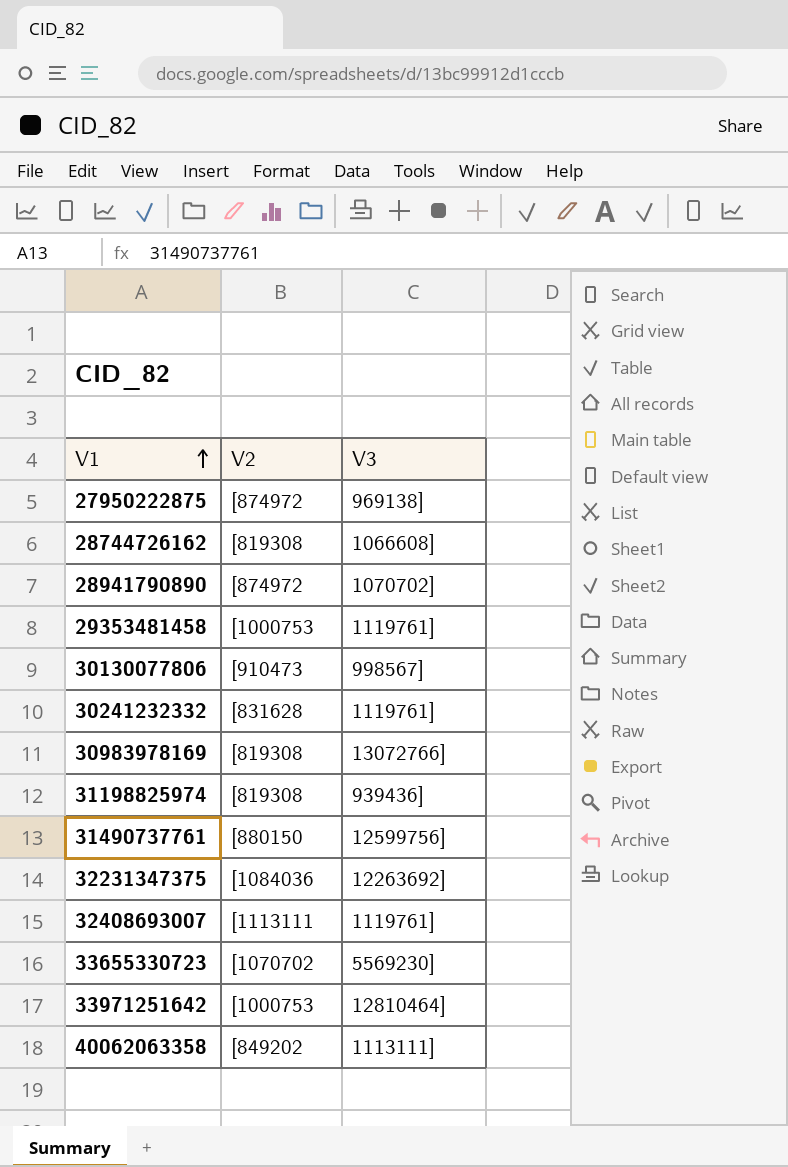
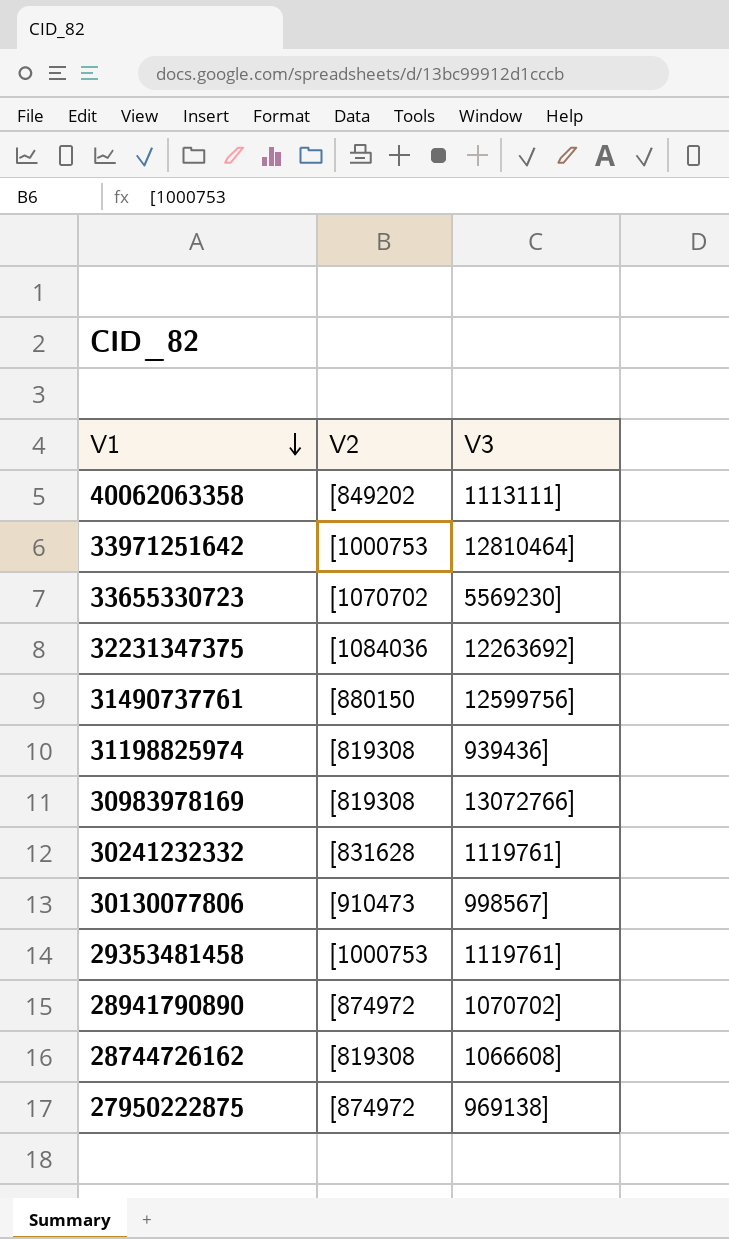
row order: V1 ascending -> V1 descending
row 32408693007: [1113111 | 1119761] -> none

